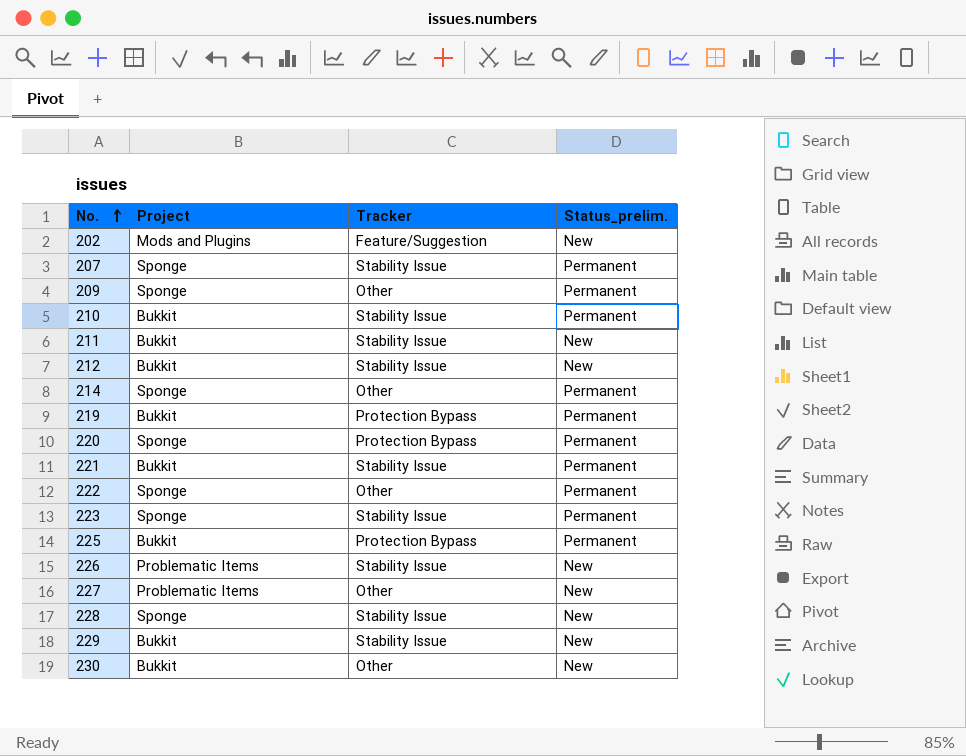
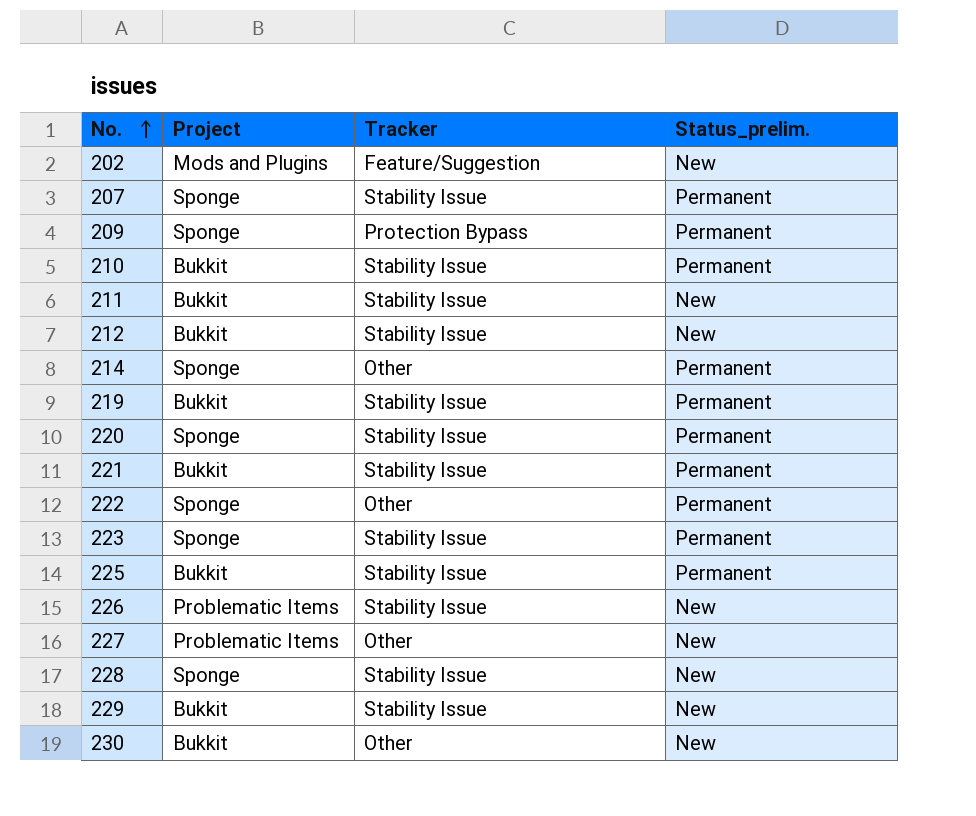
209 | Tracker: Other -> Protection Bypass
219 | Tracker: Protection Bypass -> Stability Issue
220 | Tracker: Protection Bypass -> Stability Issue
225 | Tracker: Protection Bypass -> Stability Issue

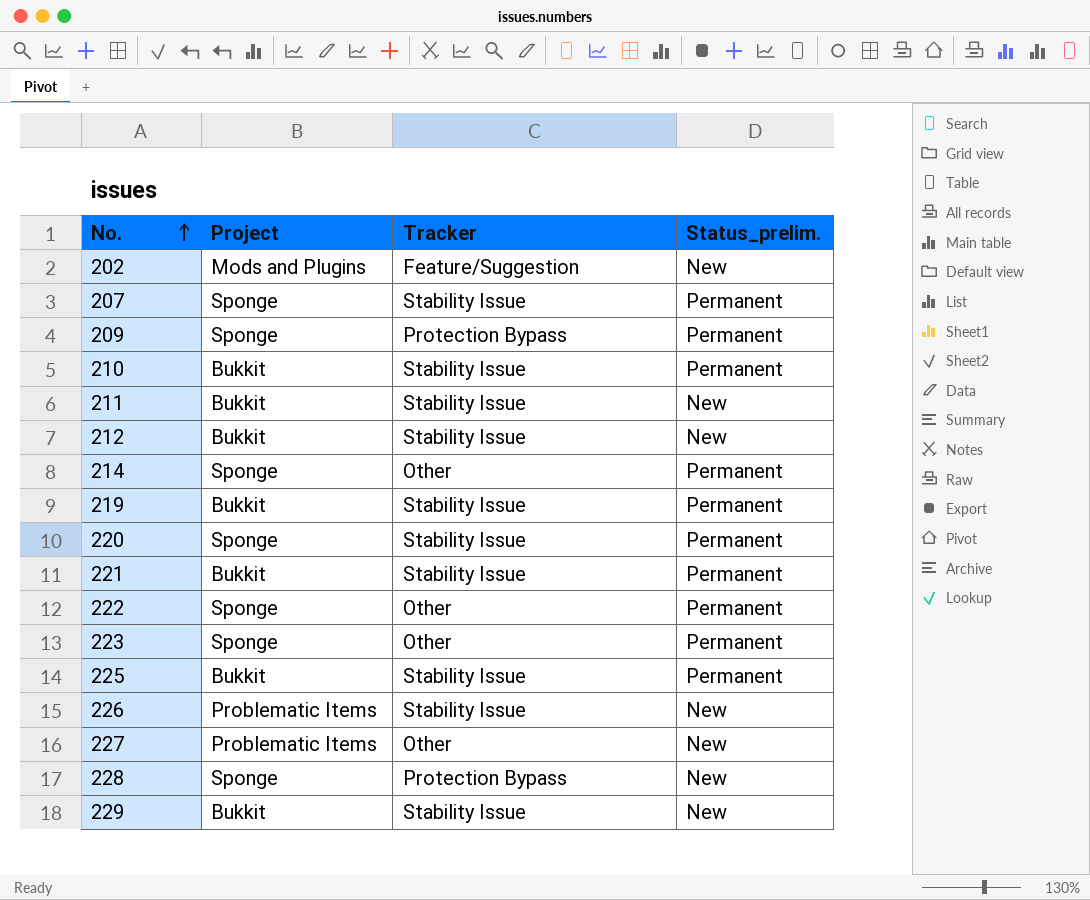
row 230: Bukkit | Other | New -> none
223 | Tracker: Stability Issue -> Other
228 | Tracker: Stability Issue -> Protection Bypass

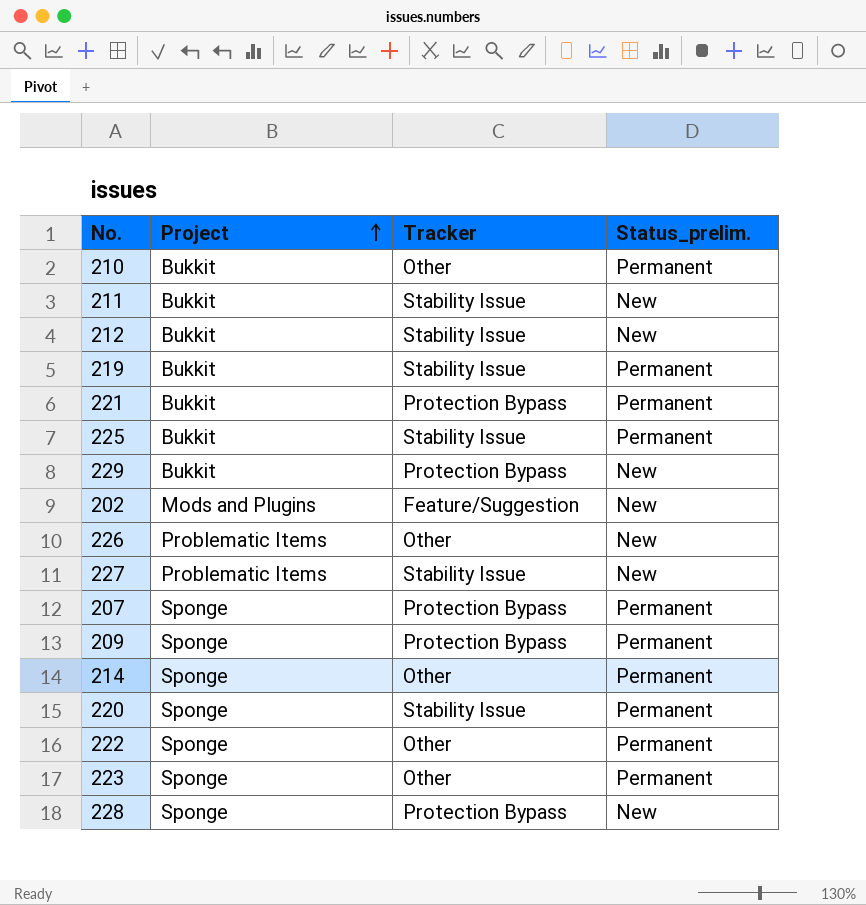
row order: No. ascending -> Project ascending
210 | Tracker: Stability Issue -> Other
221 | Tracker: Stability Issue -> Protection Bypass
229 | Tracker: Stability Issue -> Protection Bypass
226 | Tracker: Stability Issue -> Other
227 | Tracker: Other -> Stability Issue
207 | Tracker: Stability Issue -> Protection Bypass

